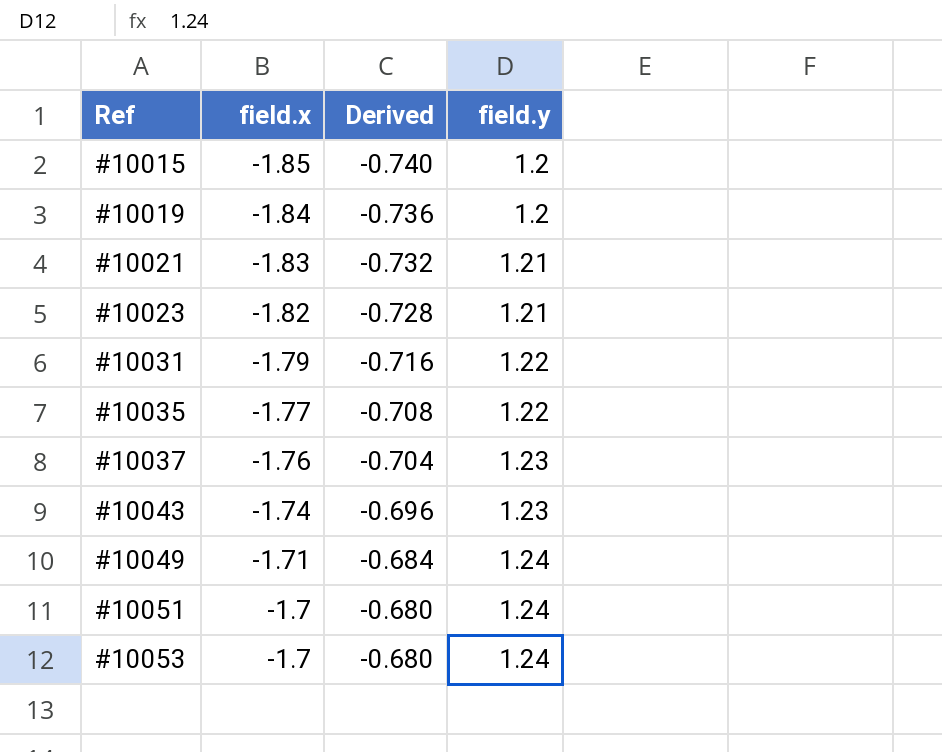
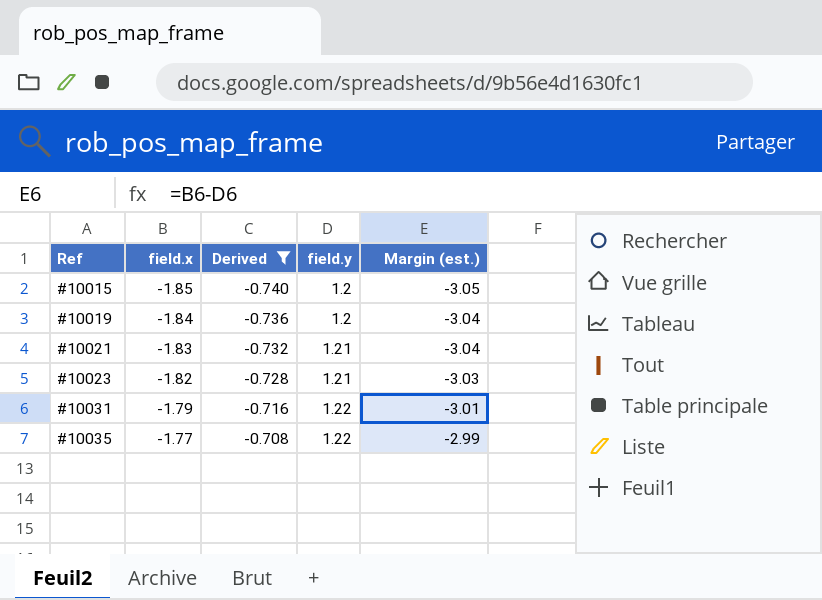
filter: none -> Derived <= -0.708
column Margin (est.) | formula: none -> [field.x] - [field.y]

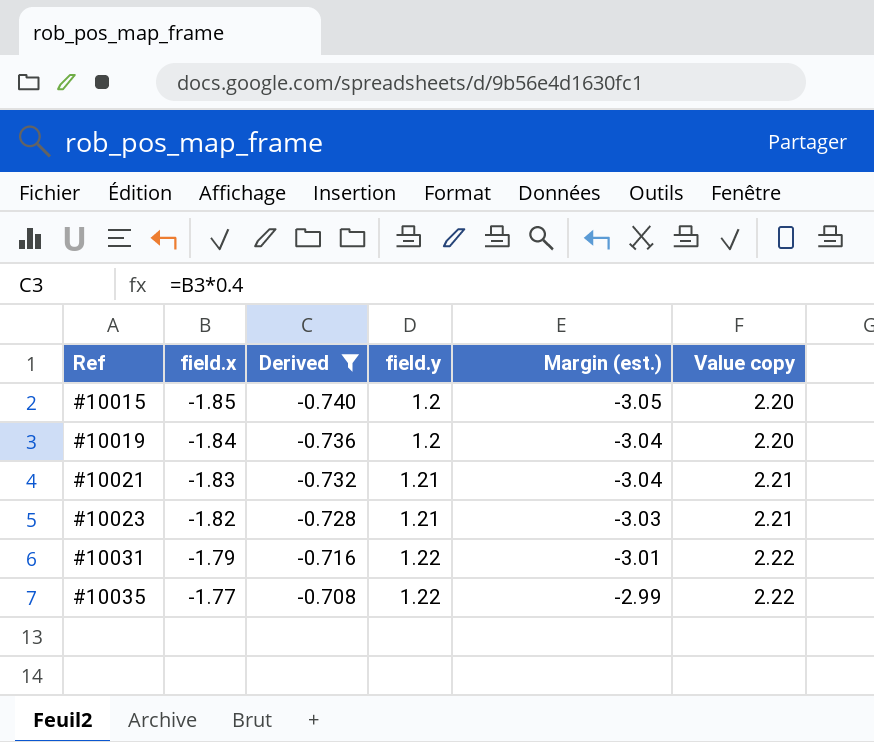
column Value copy | formula: none -> [field.y] + 1

